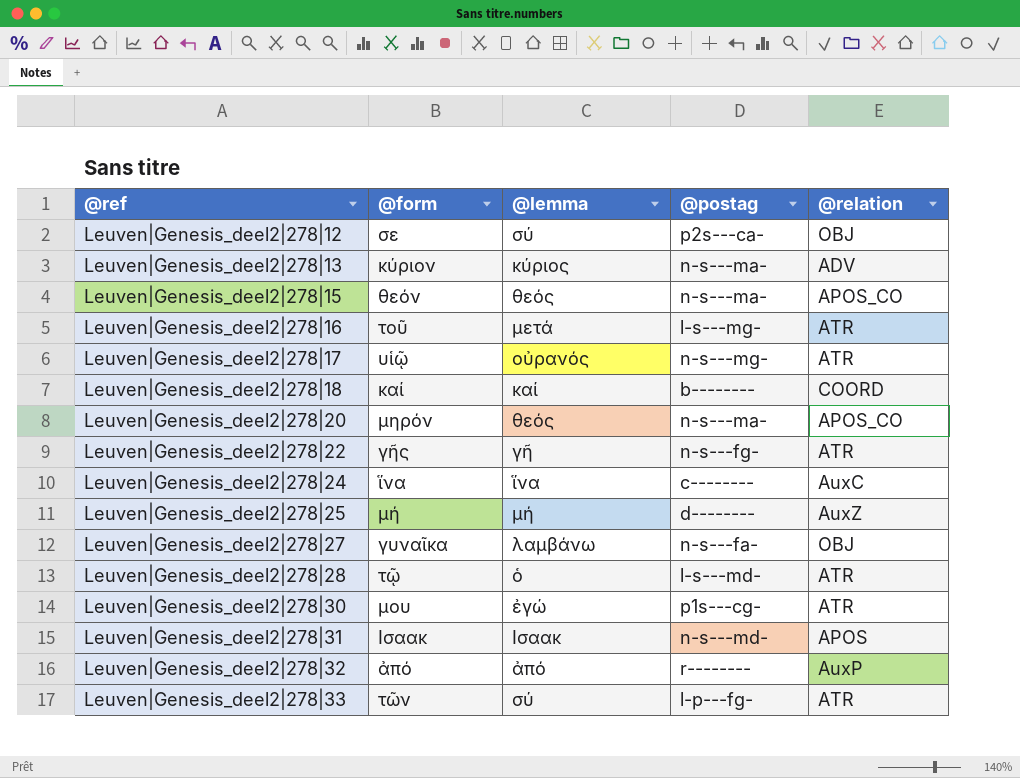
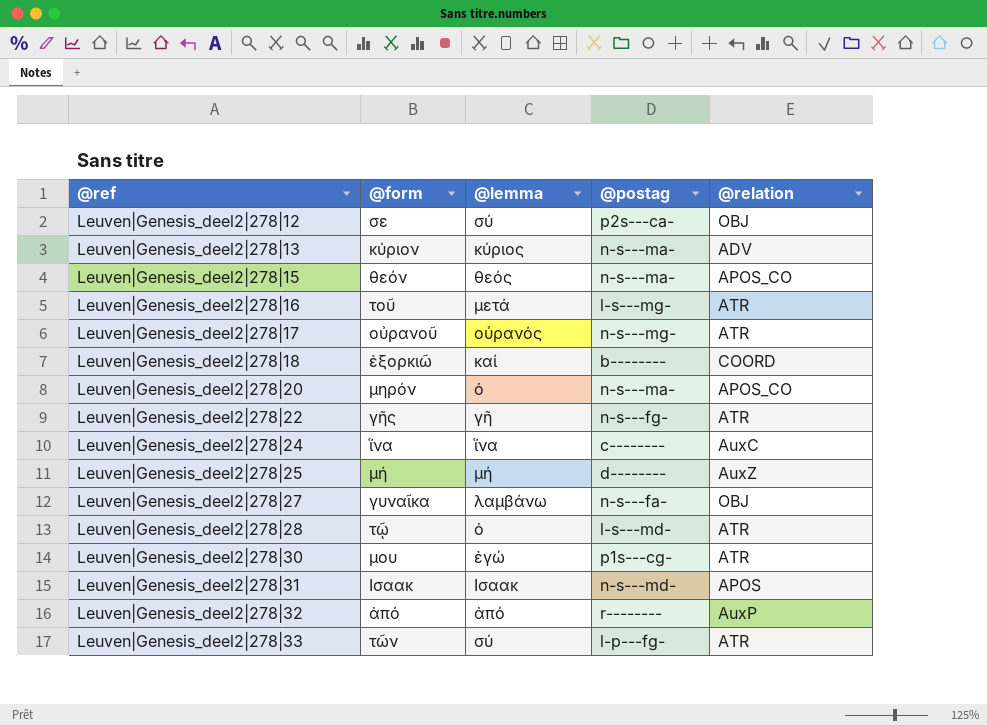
Leuven|Genesis_deel2|278|17 | @form: υἱῷ -> οὐρανοῦ
Leuven|Genesis_deel2|278|18 | @form: καί -> ἐξορκιῶ
Leuven|Genesis_deel2|278|20 | @lemma: θεός -> ὁ

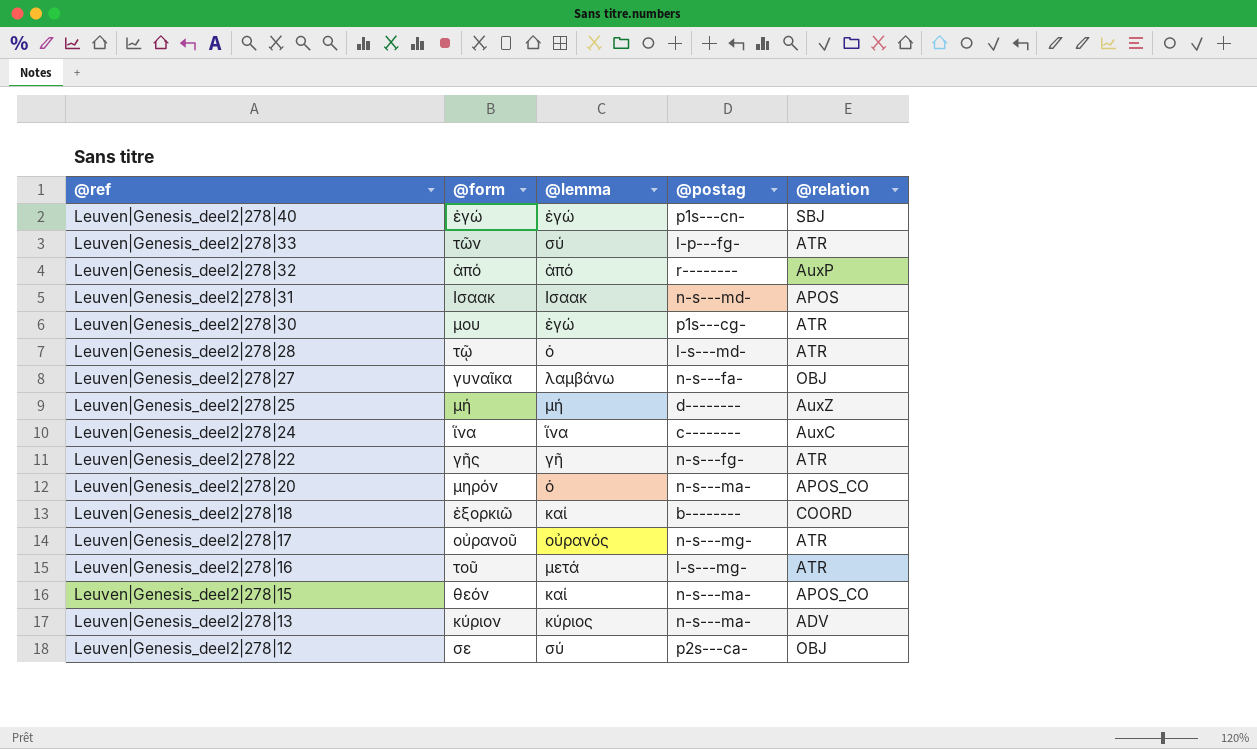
row order: @ref ascending -> @ref descending
row Leuven|Genesis_deel2|278|40: none -> ἐγώ | ἐγώ | p1s---cn- | SBJ
Leuven|Genesis_deel2|278|15 | @lemma: θεός -> καί

